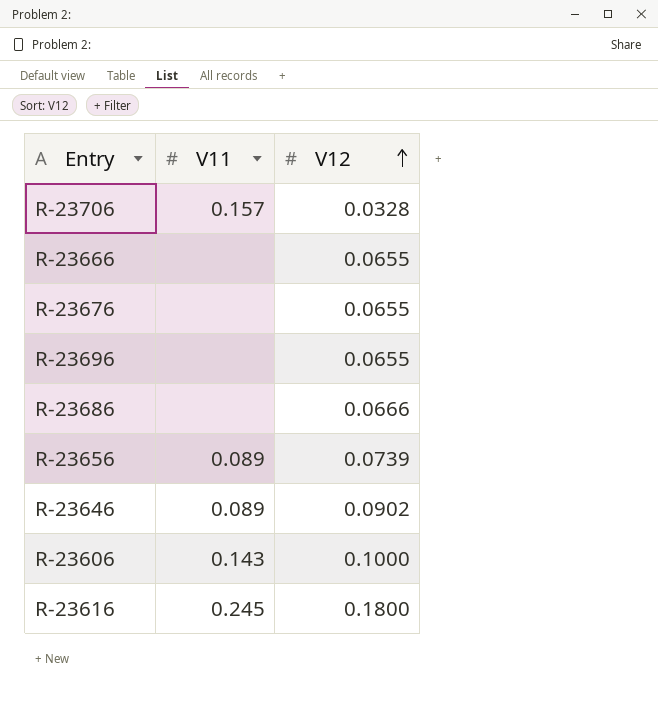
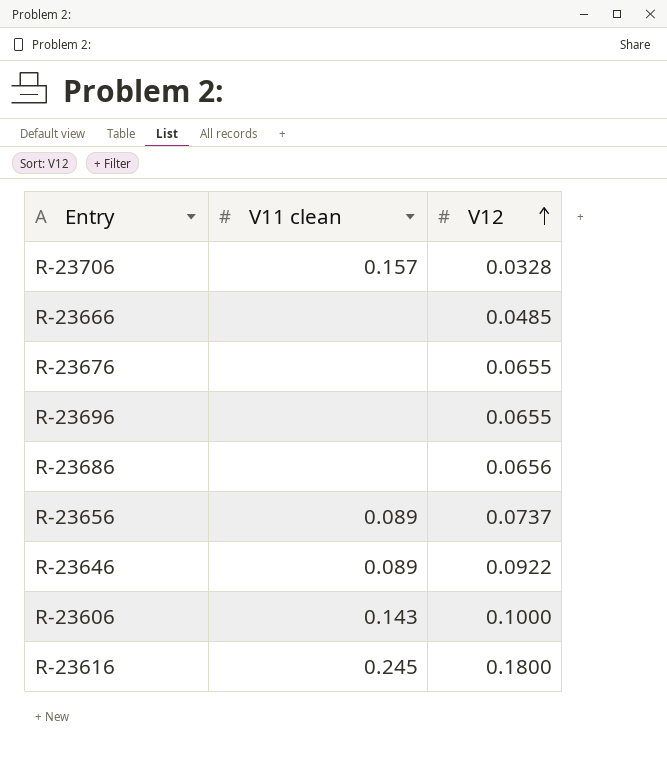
column name: V11 -> V11 clean
R-23666 | V12: 0.0655 -> 0.0485
R-23686 | V12: 0.0666 -> 0.0656
R-23656 | V12: 0.0739 -> 0.0737
R-23646 | V12: 0.0902 -> 0.0922

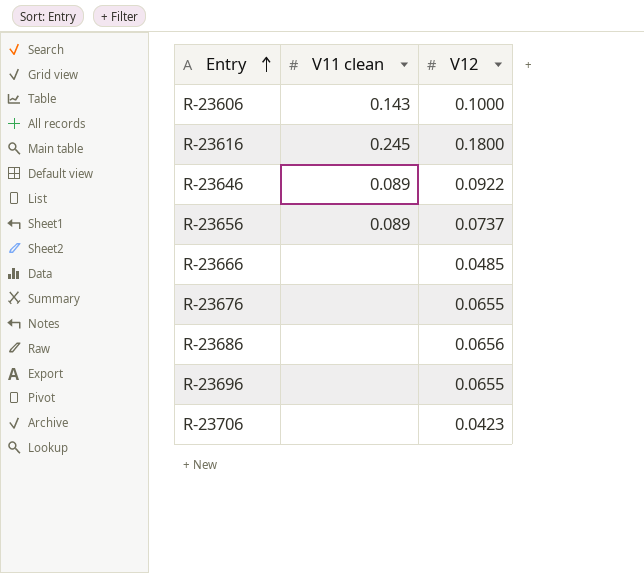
row order: V12 ascending -> Entry ascending
R-23706 | V11 clean: 0.157 -> none
R-23706 | V12: 0.0328 -> 0.0423

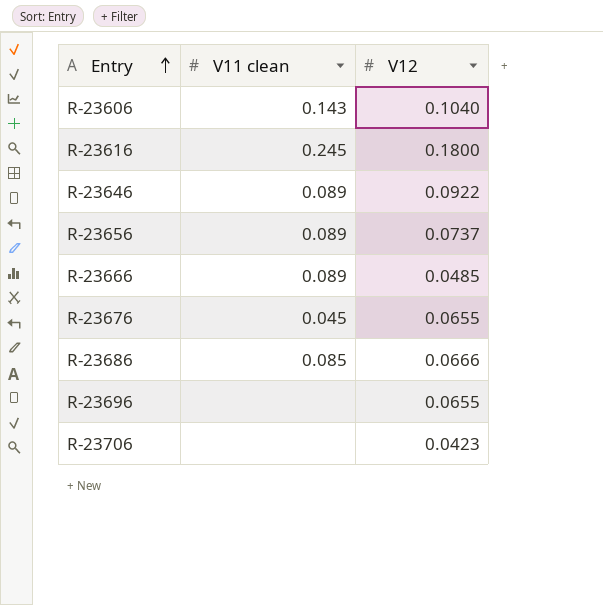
R-23606 | V12: 0.1000 -> 0.1040
R-23666 | V11 clean: none -> 0.089
R-23676 | V11 clean: none -> 0.045
R-23686 | V11 clean: none -> 0.085
R-23686 | V12: 0.0656 -> 0.0666

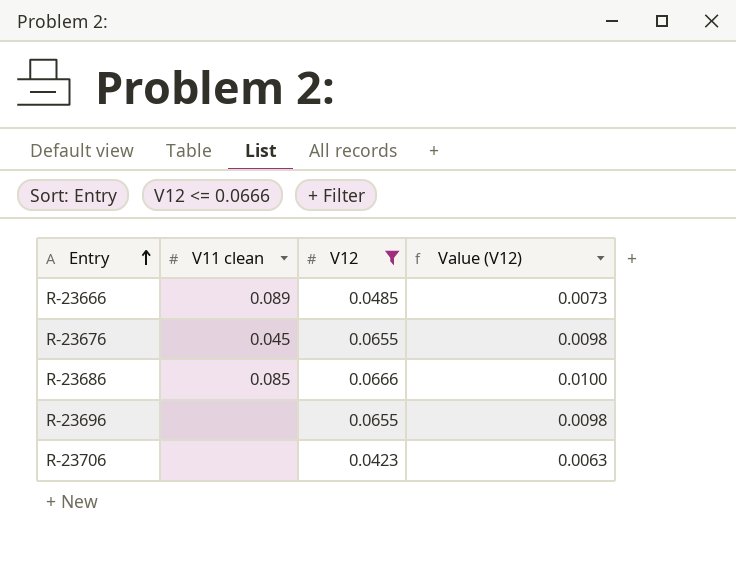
filter: none -> V12 <= 0.0666
column Value (V12) | formula: none -> [V12] * 0.15

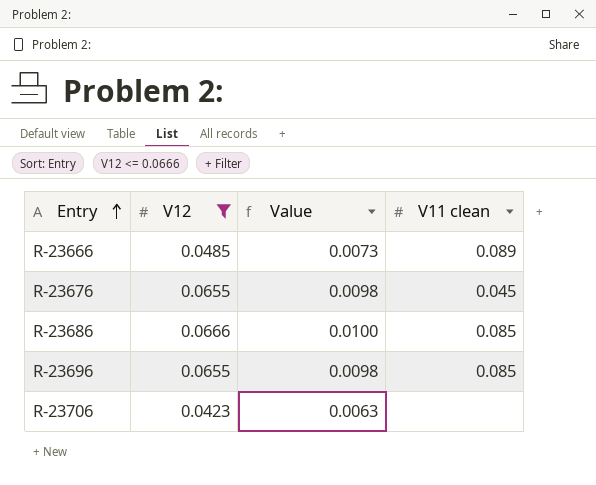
column name: Value (V12) -> Value
column V11 clean | position: 2 -> 4
R-23696 | V11 clean: none -> 0.085

